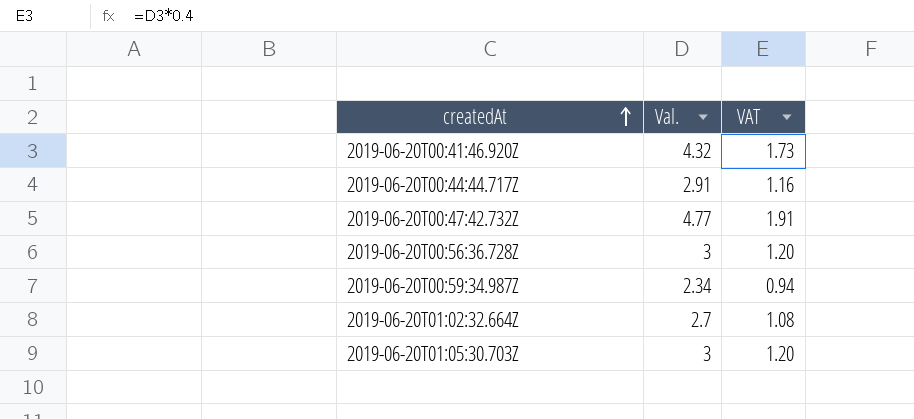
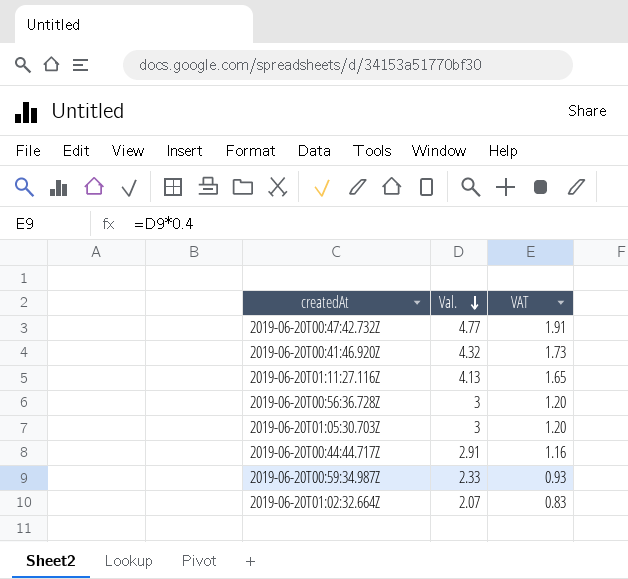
row order: createdAt ascending -> Val. descending
row 2019-06-20T01:11:27.116Z: none -> 4.13 | 1.65
2019-06-20T00:59:34.987Z | Val.: 2.34 -> 2.33
2019-06-20T00:59:34.987Z | VAT: 0.94 -> 0.93
2019-06-20T01:02:32.664Z | Val.: 2.7 -> 2.07
2019-06-20T01:02:32.664Z | VAT: 1.08 -> 0.83

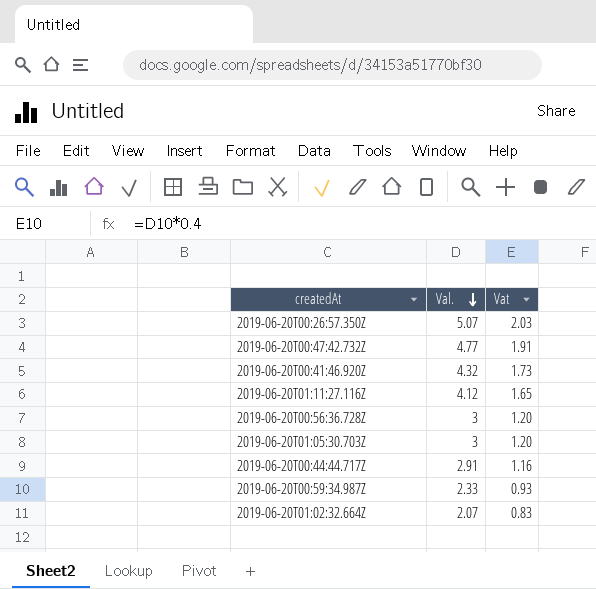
column name: VAT -> Vat
row 2019-06-20T00:26:57.350Z: none -> 5.07 | 2.03
2019-06-20T01:11:27.116Z | Val.: 4.13 -> 4.12

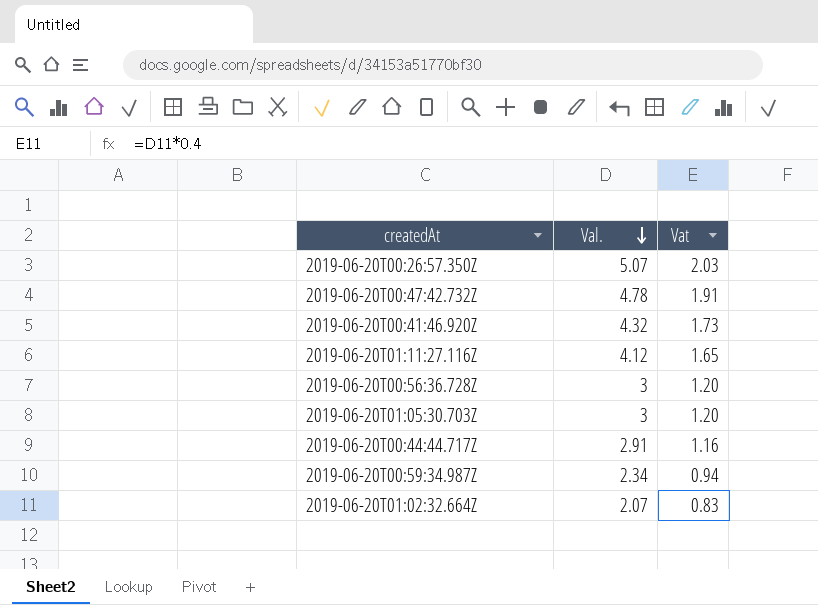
2019-06-20T00:47:42.732Z | Val.: 4.77 -> 4.78
2019-06-20T00:59:34.987Z | Val.: 2.33 -> 2.34
2019-06-20T00:59:34.987Z | Vat: 0.93 -> 0.94

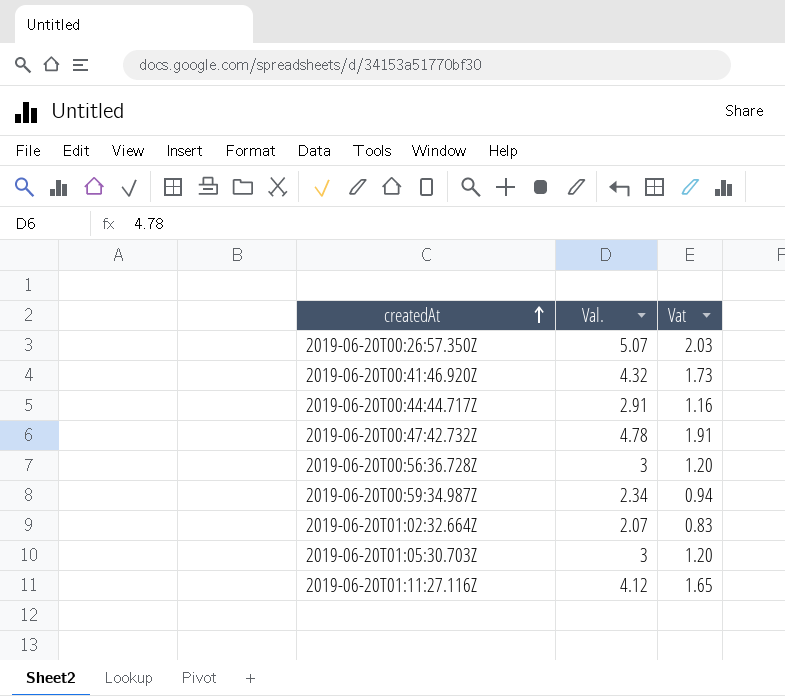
row order: Val. descending -> createdAt ascending

